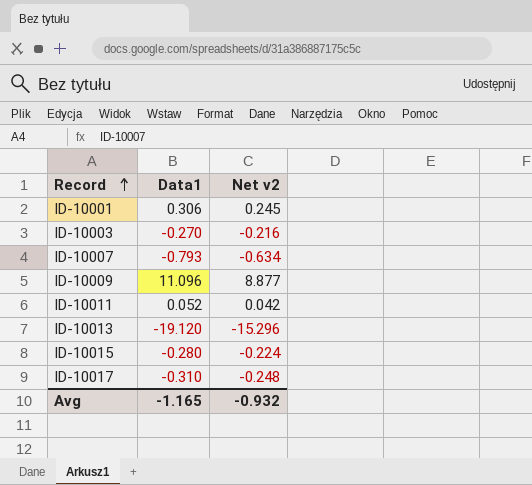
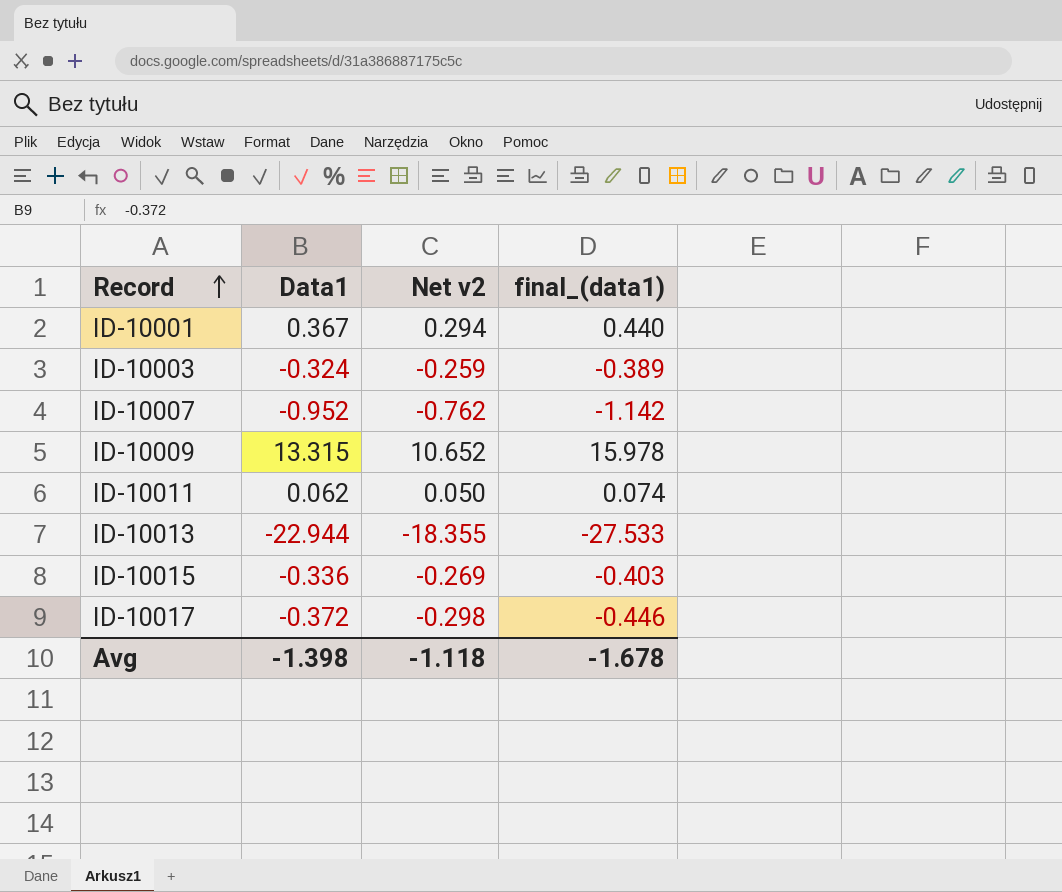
column final_(data1) | formula: none -> [Data1] * 1.2
ID-10001 | Data1: 0.306 -> 0.367
ID-10001 | Net v2: 0.245 -> 0.294
ID-10003 | Data1: -0.270 -> -0.324
ID-10003 | Net v2: -0.216 -> -0.259
ID-10007 | Data1: -0.793 -> -0.952
ID-10007 | Net v2: -0.634 -> -0.762
ID-10009 | Data1: 11.096 -> 13.315
ID-10009 | Net v2: 8.877 -> 10.652
ID-10011 | Data1: 0.052 -> 0.062
ID-10011 | Net v2: 0.042 -> 0.050
ID-10013 | Data1: -19.120 -> -22.944
ID-10013 | Net v2: -15.296 -> -18.355
ID-10015 | Data1: -0.280 -> -0.336
ID-10015 | Net v2: -0.224 -> -0.269
ID-10017 | Data1: -0.310 -> -0.372
ID-10017 | Net v2: -0.248 -> -0.298
Avg | Data1: -1.165 -> -1.398
Avg | Net v2: -0.932 -> -1.118

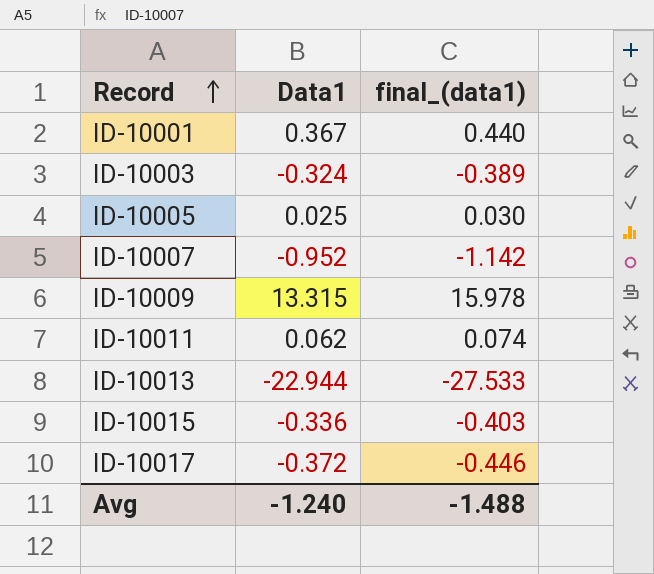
column Net v2 | formula: [Data1] * 0.8 -> none
row ID-10005: none -> 0.025 | 0.030
Avg | Data1: -1.398 -> -1.240
Avg | final_(data1): -1.678 -> -1.488

